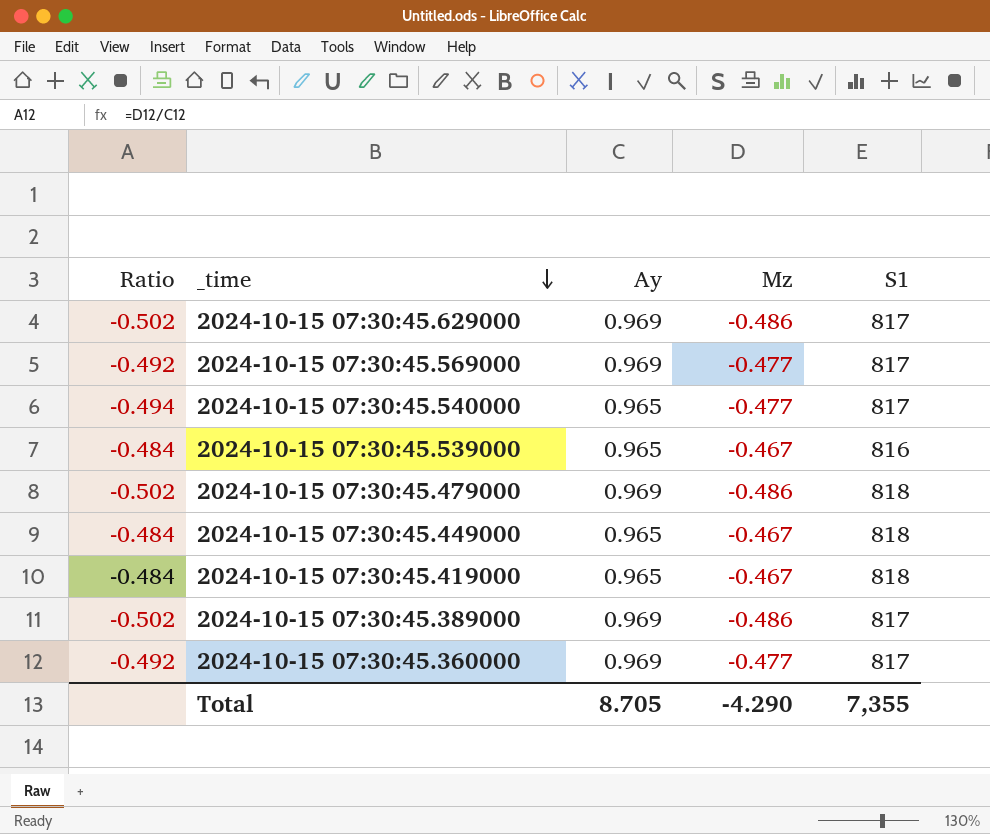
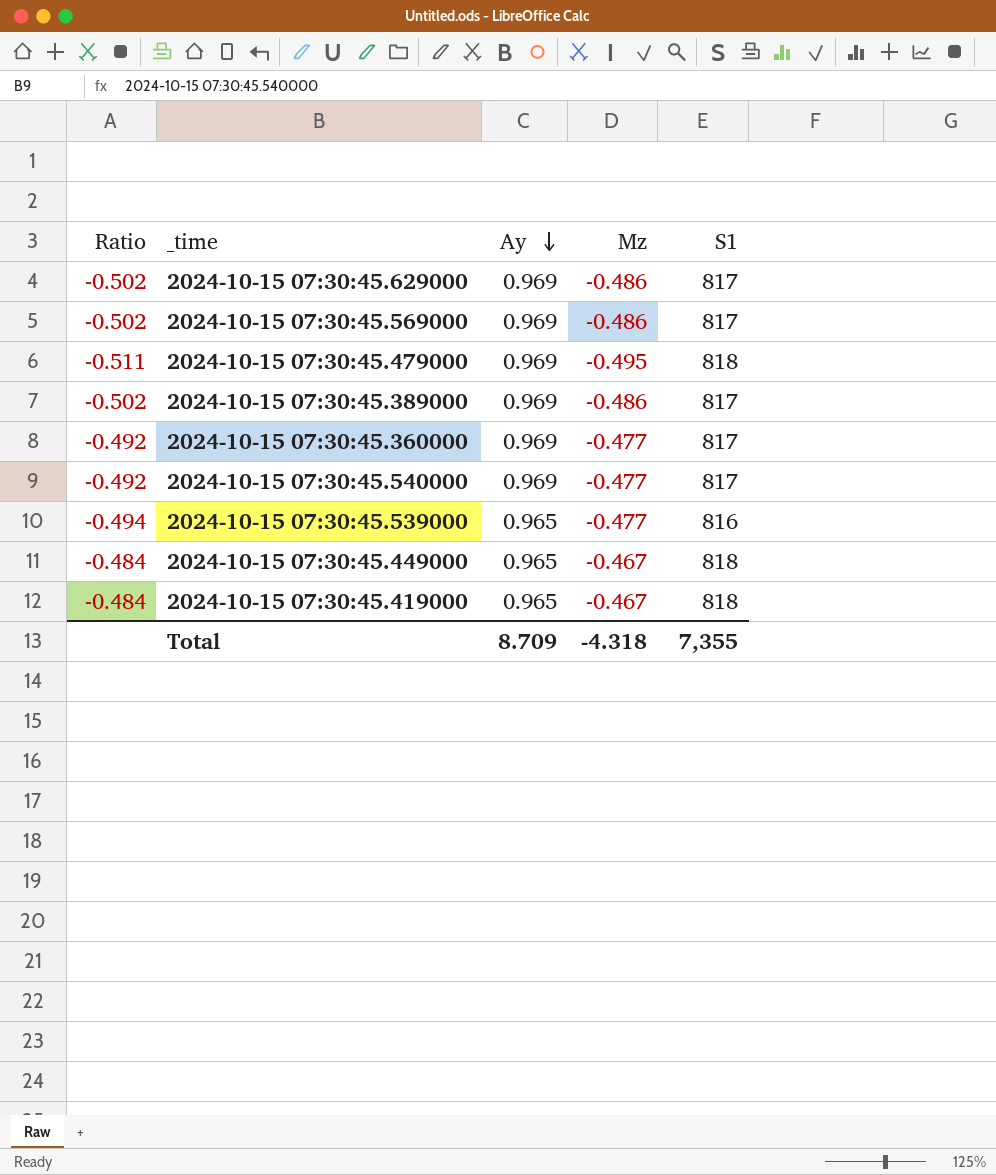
row order: _time descending -> Ay descending
2024-10-15 07:30:45.569000 | Ratio: -0.492 -> -0.502
2024-10-15 07:30:45.569000 | Mz: -0.477 -> -0.486
2024-10-15 07:30:45.479000 | Ratio: -0.502 -> -0.511
2024-10-15 07:30:45.479000 | Mz: -0.486 -> -0.495
2024-10-15 07:30:45.540000 | Ratio: -0.494 -> -0.492
2024-10-15 07:30:45.540000 | Ay: 0.965 -> 0.969
2024-10-15 07:30:45.539000 | Ratio: -0.484 -> -0.494
2024-10-15 07:30:45.539000 | Mz: -0.467 -> -0.477
Total | Ay: 8.705 -> 8.709
Total | Mz: -4.290 -> -4.318

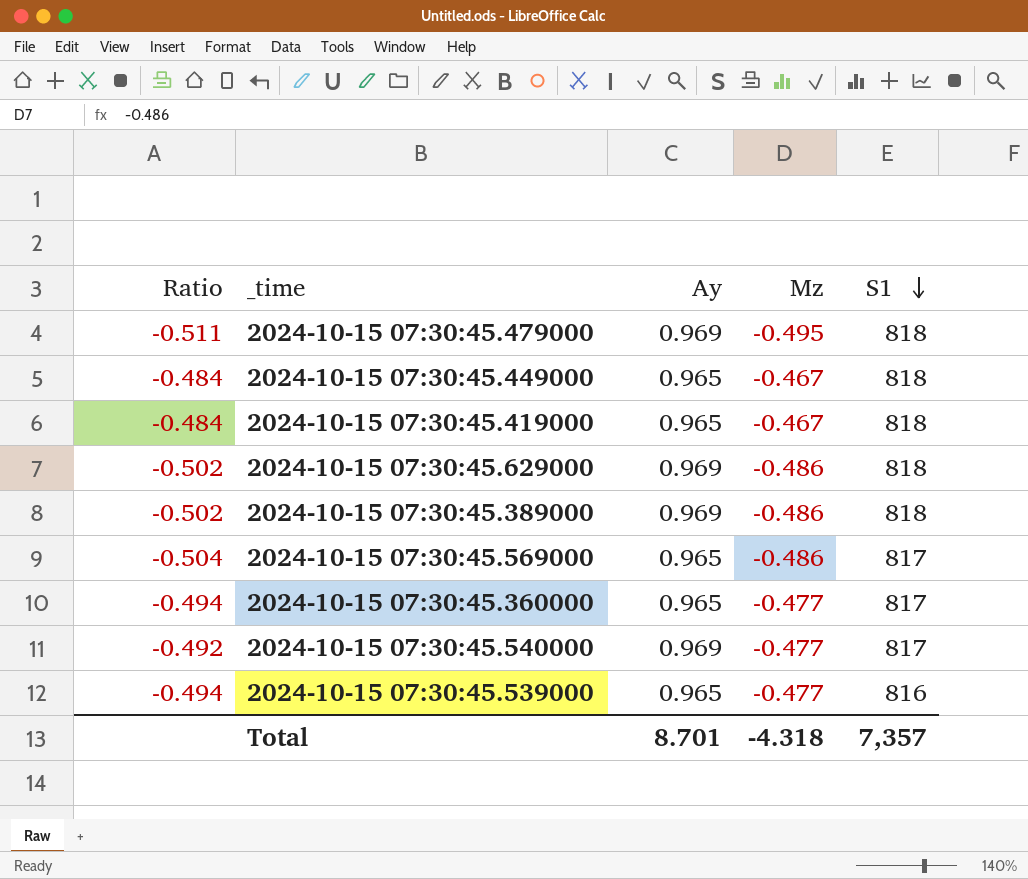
row order: Ay descending -> S1 descending
2024-10-15 07:30:45.629000 | S1: 817 -> 818
2024-10-15 07:30:45.389000 | S1: 817 -> 818
2024-10-15 07:30:45.569000 | Ratio: -0.502 -> -0.504
2024-10-15 07:30:45.569000 | Ay: 0.969 -> 0.965
2024-10-15 07:30:45.360000 | Ratio: -0.492 -> -0.494
2024-10-15 07:30:45.360000 | Ay: 0.969 -> 0.965
Total | Ay: 8.709 -> 8.701
Total | S1: 7,355 -> 7,357

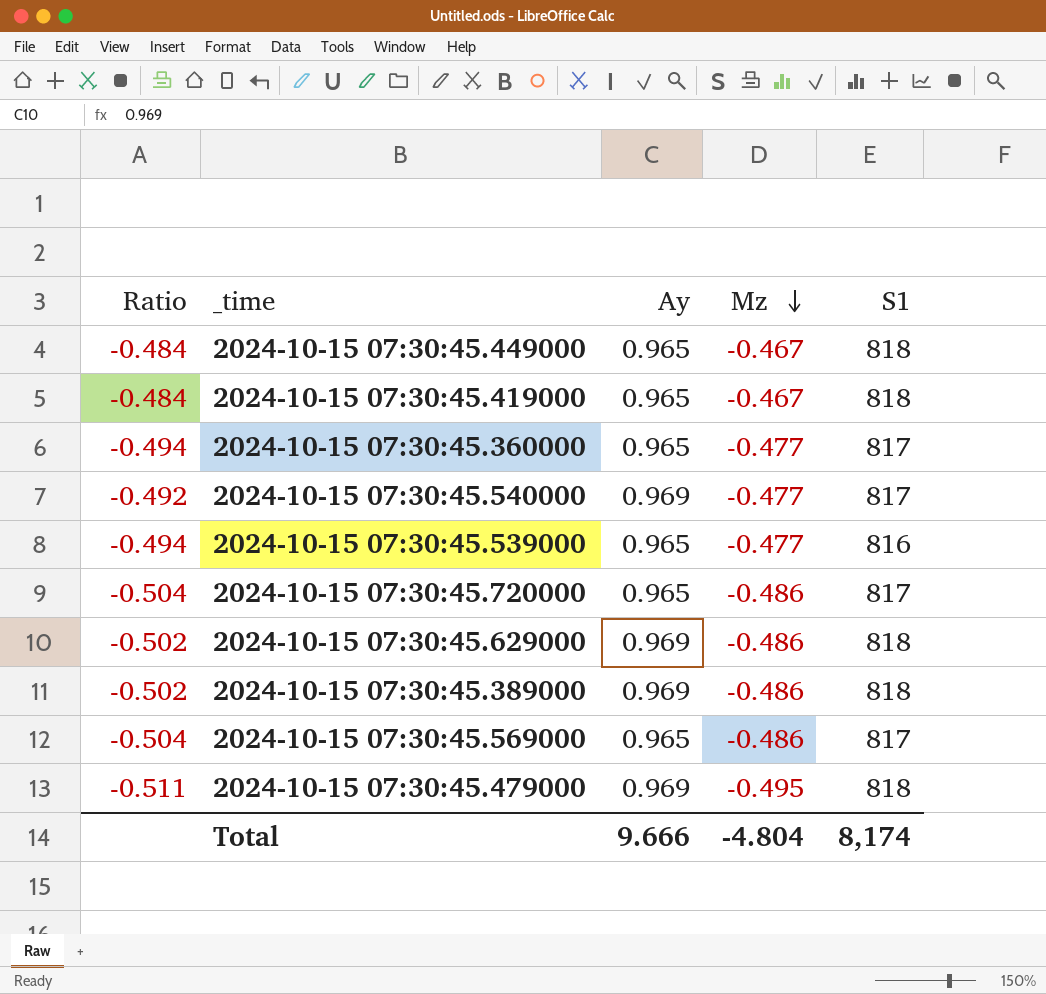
row order: S1 descending -> Mz descending
row 2024-10-15 07:30:45.720000: none -> -0.504 | 0.965 | -0.486 | 817
Total | Ay: 8.701 -> 9.666
Total | Mz: -4.318 -> -4.804
Total | S1: 7,357 -> 8,174

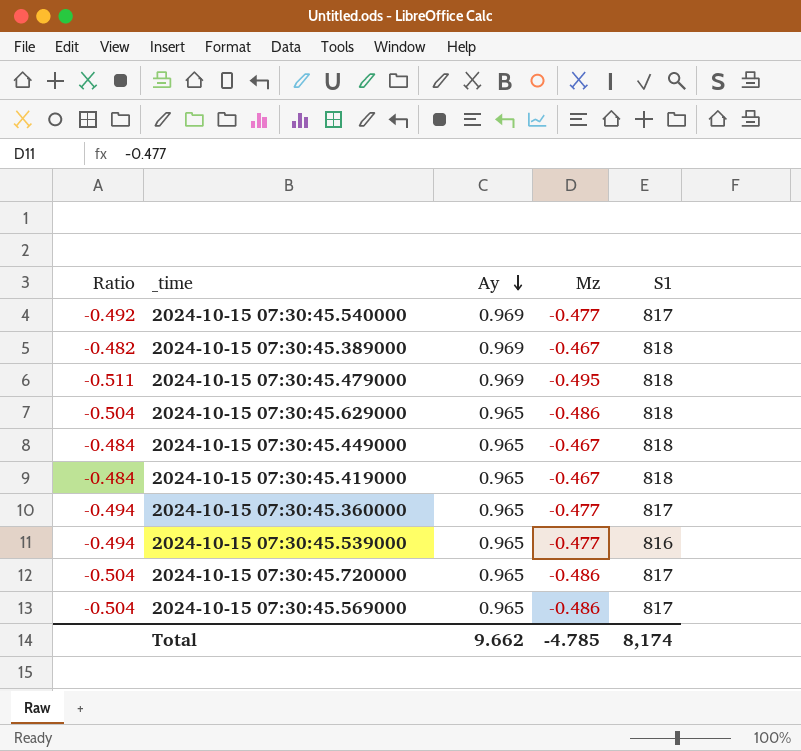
row order: Mz descending -> Ay descending
2024-10-15 07:30:45.389000 | Ratio: -0.502 -> -0.482
2024-10-15 07:30:45.389000 | Mz: -0.486 -> -0.467
2024-10-15 07:30:45.629000 | Ratio: -0.502 -> -0.504
2024-10-15 07:30:45.629000 | Ay: 0.969 -> 0.965
Total | Ay: 9.666 -> 9.662
Total | Mz: -4.804 -> -4.785

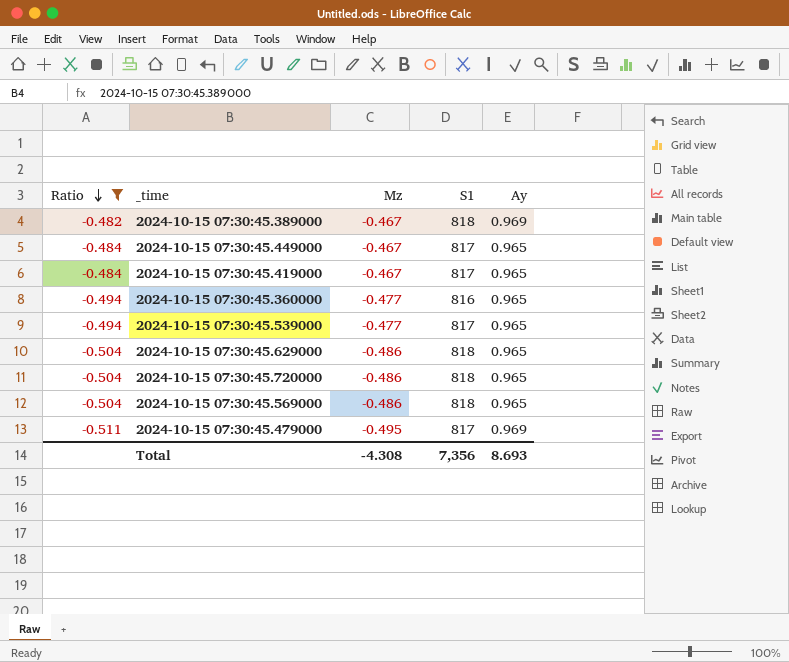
filter: none -> Ratio != -0.492
row order: Ay descending -> Ratio descending
column Ay | position: 3 -> 5
2024-10-15 07:30:45.449000 | S1: 818 -> 817
2024-10-15 07:30:45.419000 | S1: 818 -> 817
2024-10-15 07:30:45.360000 | S1: 817 -> 816
2024-10-15 07:30:45.539000 | S1: 816 -> 817
2024-10-15 07:30:45.720000 | S1: 817 -> 818
2024-10-15 07:30:45.569000 | S1: 817 -> 818
2024-10-15 07:30:45.479000 | S1: 818 -> 817
Total | Mz: -4.785 -> -4.308
Total | S1: 8,174 -> 7,356
Total | Ay: 9.662 -> 8.693

